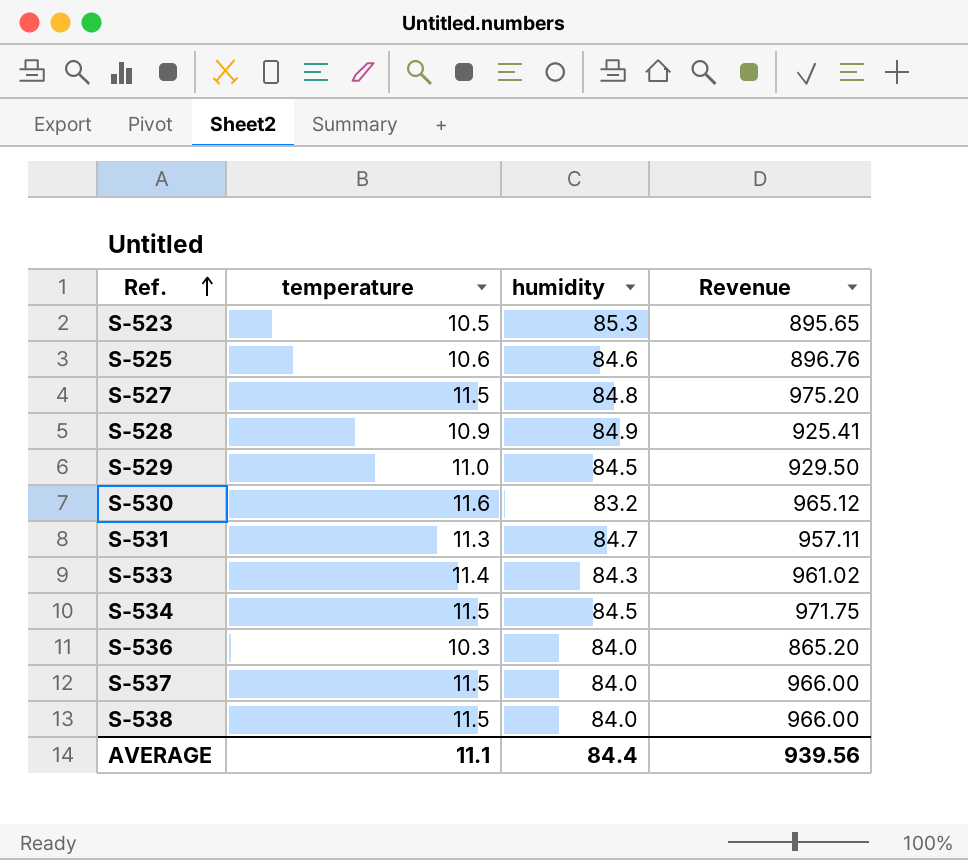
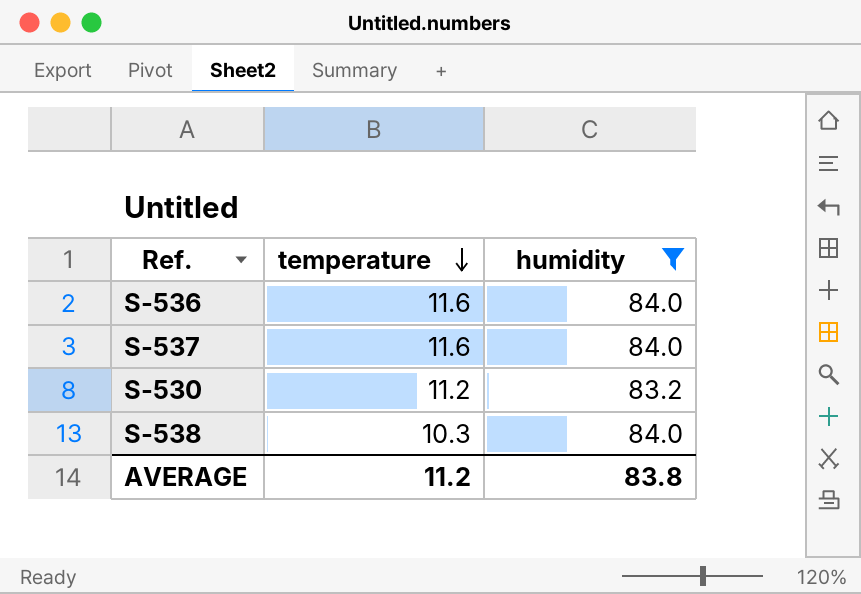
filter: none -> humidity <= 84.0
row order: Ref. ascending -> temperature descending
column Revenue | formula: [temperature] * [humidity] -> none
S-536 | temperature: 10.3 -> 11.6
S-537 | temperature: 11.5 -> 11.6
S-530 | temperature: 11.6 -> 11.2
S-538 | temperature: 11.5 -> 10.3
AVERAGE | temperature: 11.1 -> 11.2
AVERAGE | humidity: 84.4 -> 83.8

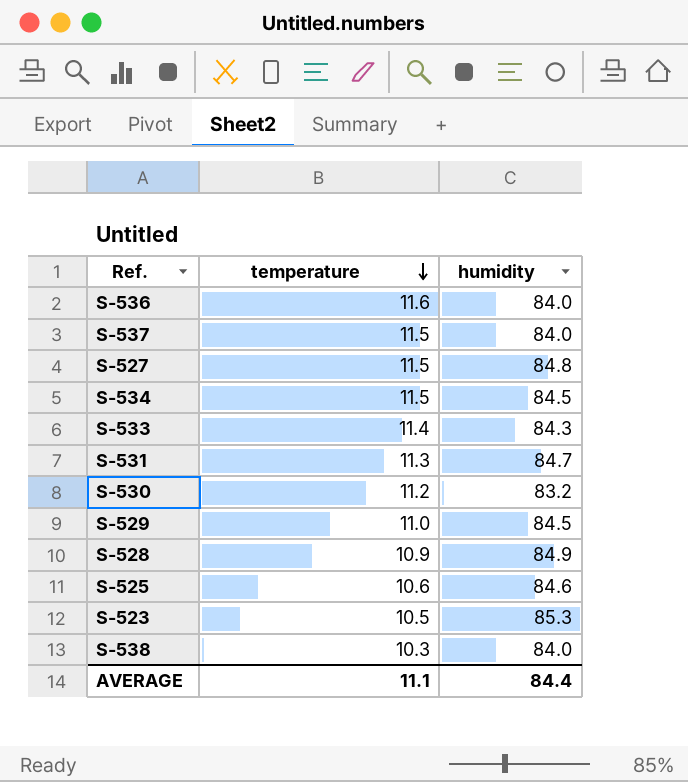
filter: humidity <= 84.0 -> none
S-537 | temperature: 11.6 -> 11.5
AVERAGE | temperature: 11.2 -> 11.1
AVERAGE | humidity: 83.8 -> 84.4

